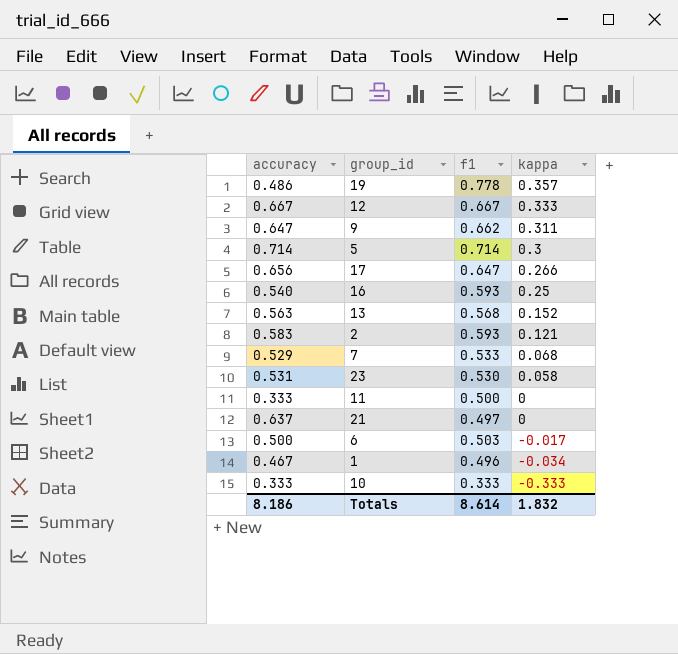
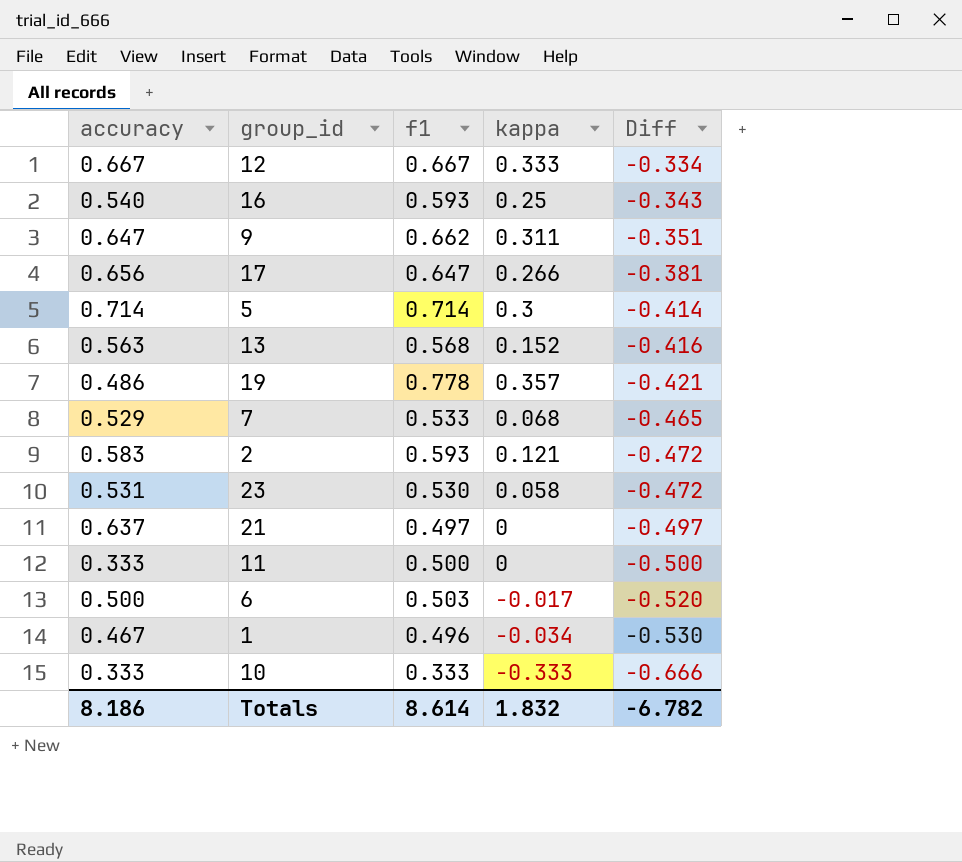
row order: kappa descending -> Diff descending
column Diff | formula: none -> [kappa] - [f1]

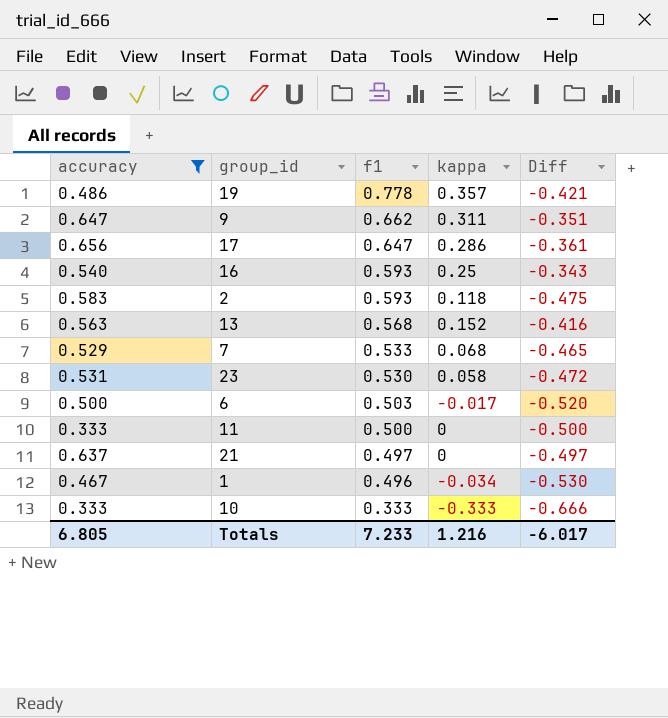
filter: none -> accuracy <= 0.656
row order: Diff descending -> f1 descending
17 | kappa: 0.266 -> 0.286
17 | Diff: -0.381 -> -0.361
2 | kappa: 0.121 -> 0.118
2 | Diff: -0.472 -> -0.475
Totals | accuracy: 8.186 -> 6.805
Totals | f1: 8.614 -> 7.233
Totals | kappa: 1.832 -> 1.216
Totals | Diff: -6.782 -> -6.017

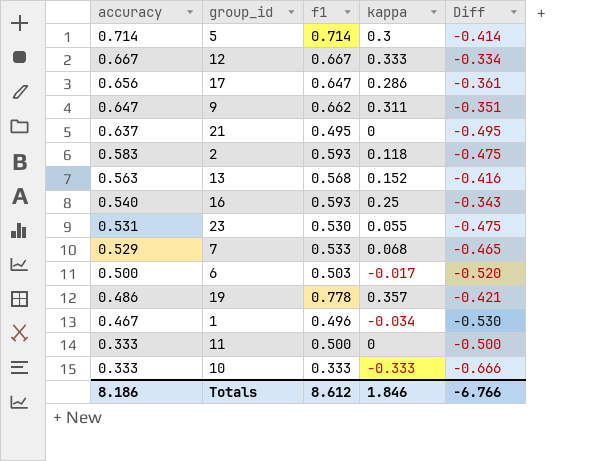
filter: accuracy <= 0.656 -> none
row order: f1 descending -> accuracy descending
21 | f1: 0.497 -> 0.495
21 | Diff: -0.497 -> -0.495
23 | kappa: 0.058 -> 0.055
23 | Diff: -0.472 -> -0.475
Totals | accuracy: 6.805 -> 8.186
Totals | f1: 7.233 -> 8.612
Totals | kappa: 1.216 -> 1.846
Totals | Diff: -6.017 -> -6.766

